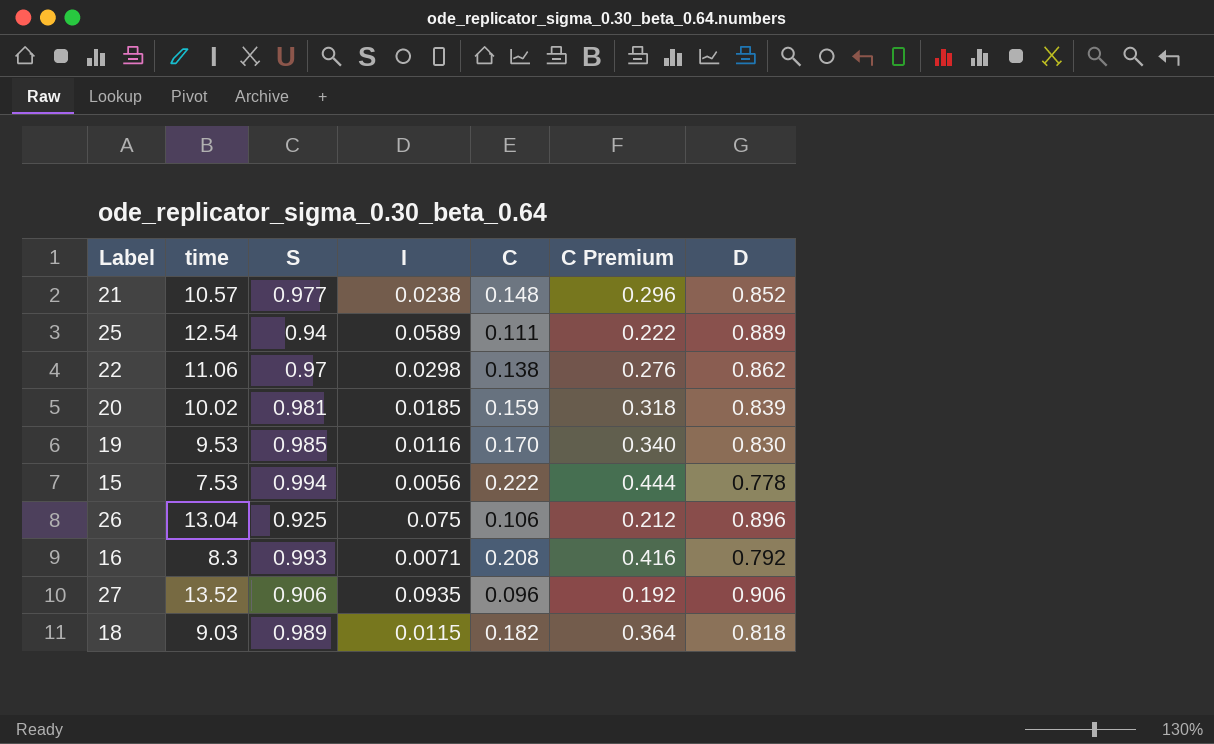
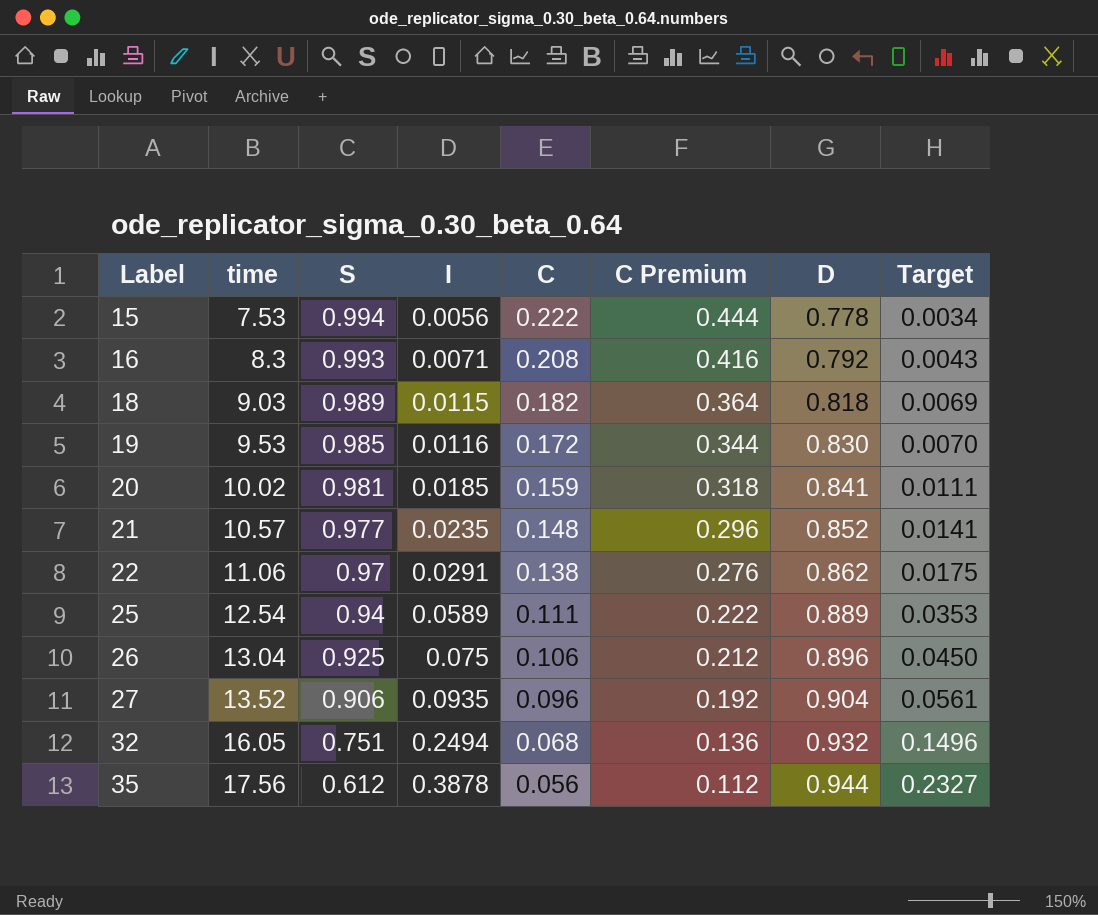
row order: none -> Label ascending
column Target | formula: none -> [I] * 0.6
19 | C: 0.170 -> 0.172
19 | C Premium: 0.340 -> 0.344
20 | D: 0.839 -> 0.841
21 | I: 0.0238 -> 0.0235
22 | I: 0.0298 -> 0.0291
27 | D: 0.906 -> 0.904
row 32: none -> 16.05 | 0.751 | 0.2494 | 0.068 | 0.136 | 0.932 | 0.1496
row 35: none -> 17.56 | 0.612 | 0.3878 | 0.056 | 0.112 | 0.944 | 0.2327

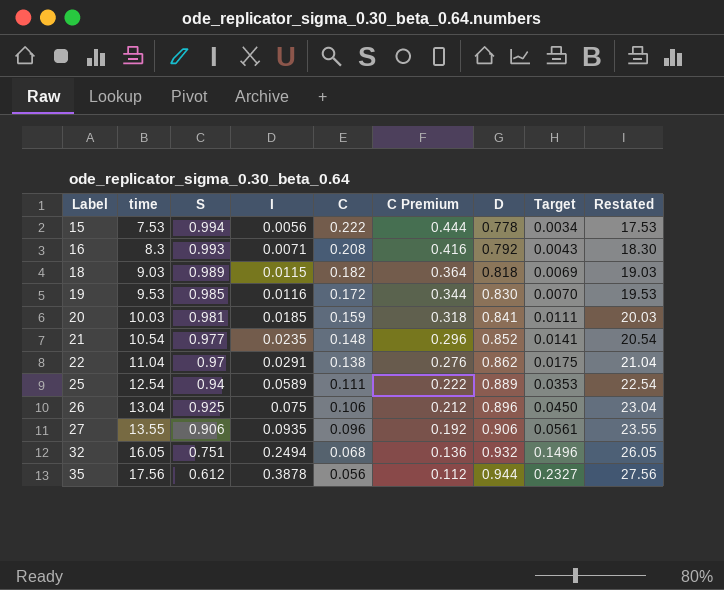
column Restated | formula: none -> [time] + 10
20 | time: 10.02 -> 10.03
21 | time: 10.57 -> 10.54
22 | time: 11.06 -> 11.04
27 | time: 13.52 -> 13.55
27 | D: 0.904 -> 0.906

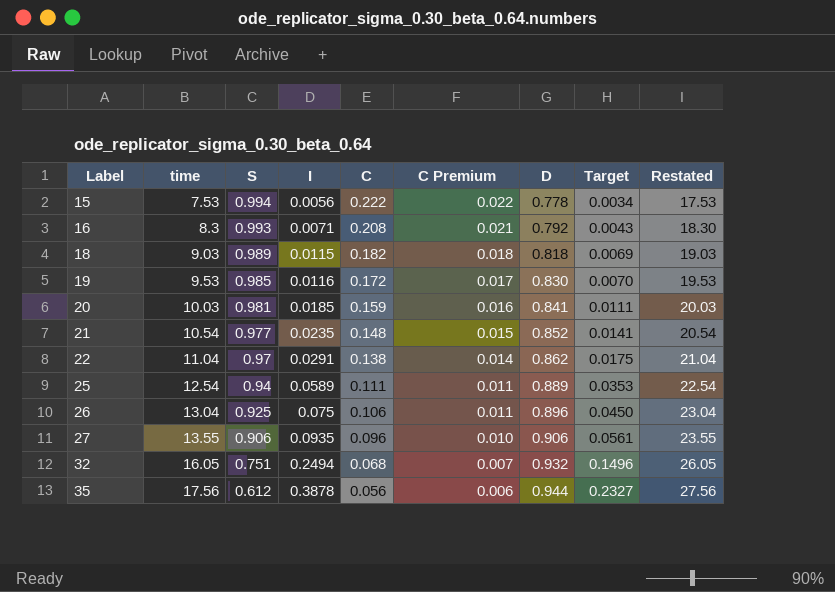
column C Premium | formula: [C] * 2 -> [C] * 0.1

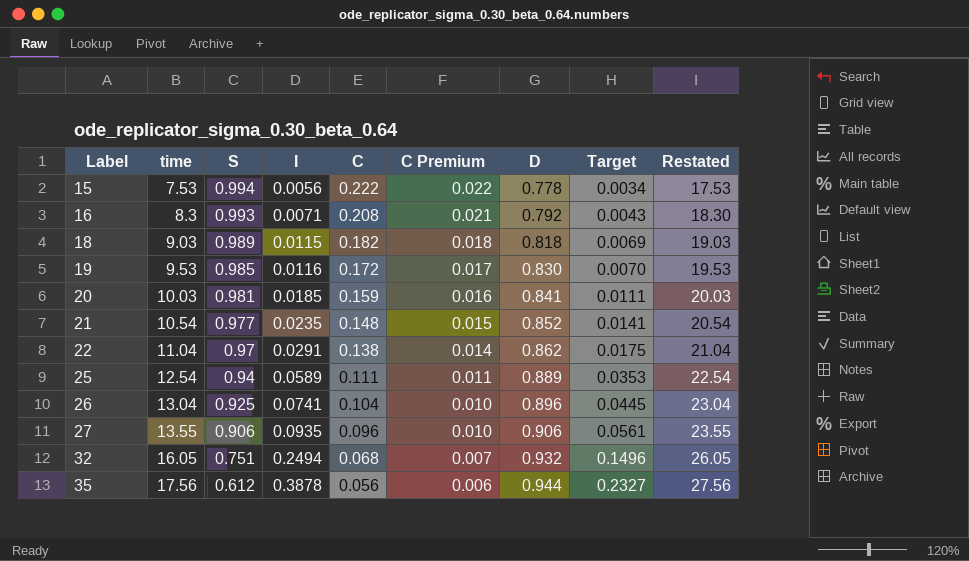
26 | I: 0.075 -> 0.0741
26 | C: 0.106 -> 0.104
26 | C Premium: 0.011 -> 0.010
26 | Target: 0.0450 -> 0.0445

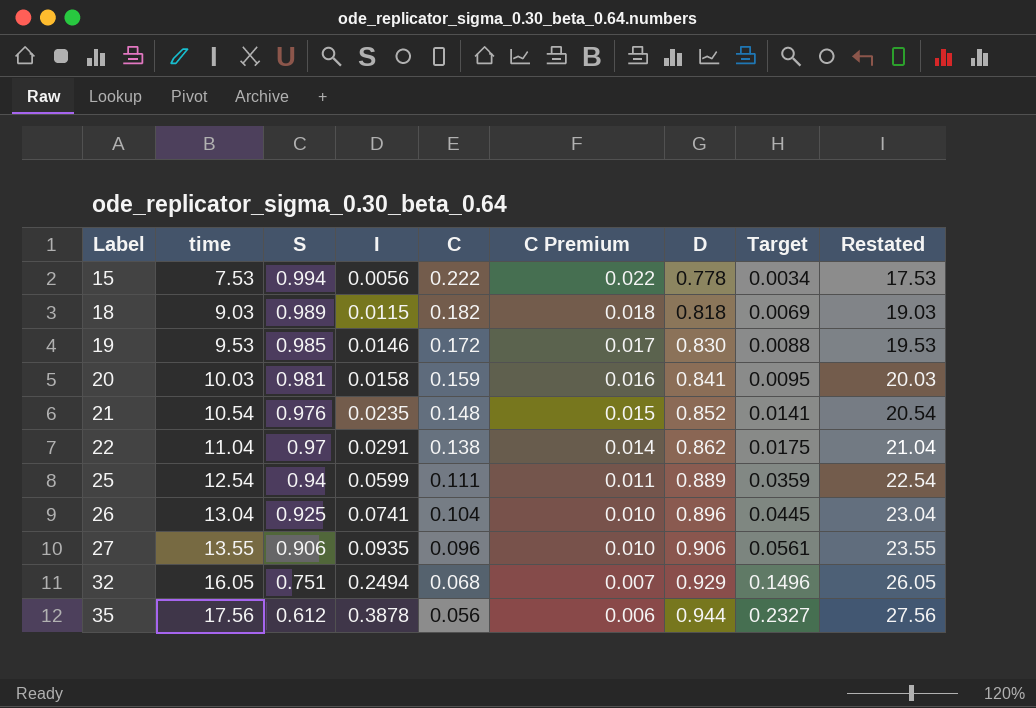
row 16: 8.3 | 0.993 | 0.0071 | 0.208 | 0.021 | 0.792 | 0.0043 | 18.30 -> none
19 | I: 0.0116 -> 0.0146
19 | Target: 0.0070 -> 0.0088
20 | I: 0.0185 -> 0.0158
20 | Target: 0.0111 -> 0.0095
21 | S: 0.977 -> 0.976
25 | I: 0.0589 -> 0.0599
25 | Target: 0.0353 -> 0.0359
32 | D: 0.932 -> 0.929

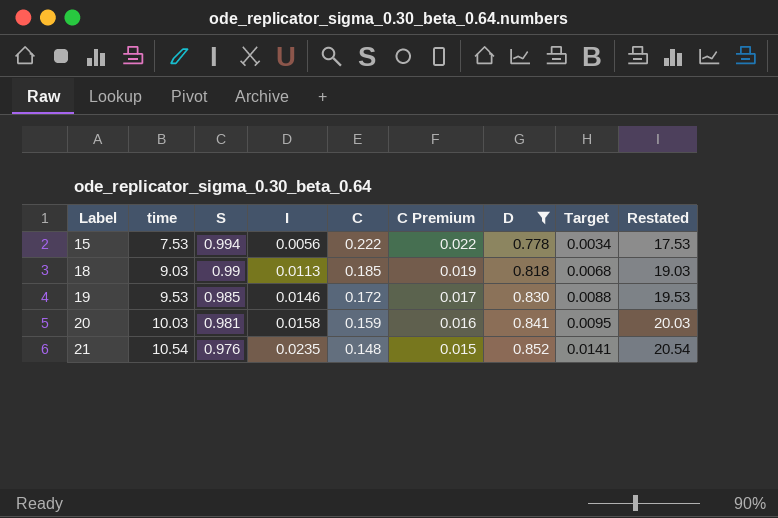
filter: none -> D <= 0.852
18 | S: 0.989 -> 0.99
18 | I: 0.0115 -> 0.0113
18 | C: 0.182 -> 0.185
18 | C Premium: 0.018 -> 0.019
18 | Target: 0.0069 -> 0.0068

